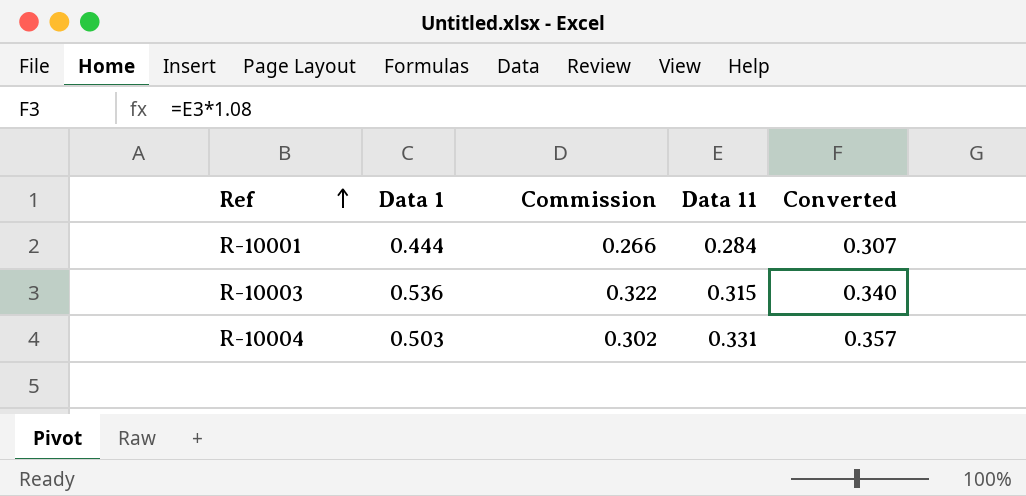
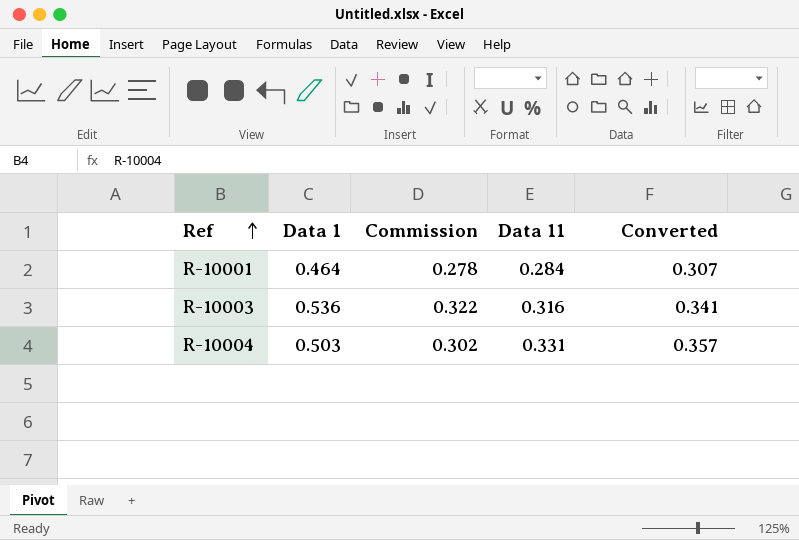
R-10001 | Data 1: 0.444 -> 0.464
R-10001 | Commission: 0.266 -> 0.278
R-10003 | Data 11: 0.315 -> 0.316
R-10003 | Converted: 0.340 -> 0.341

